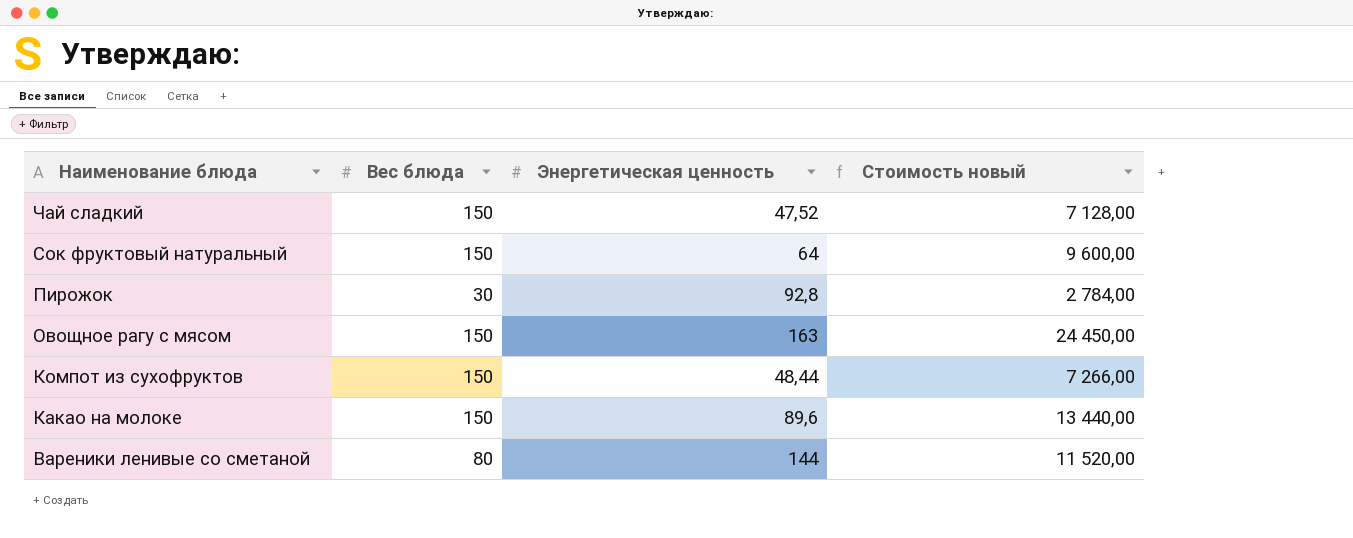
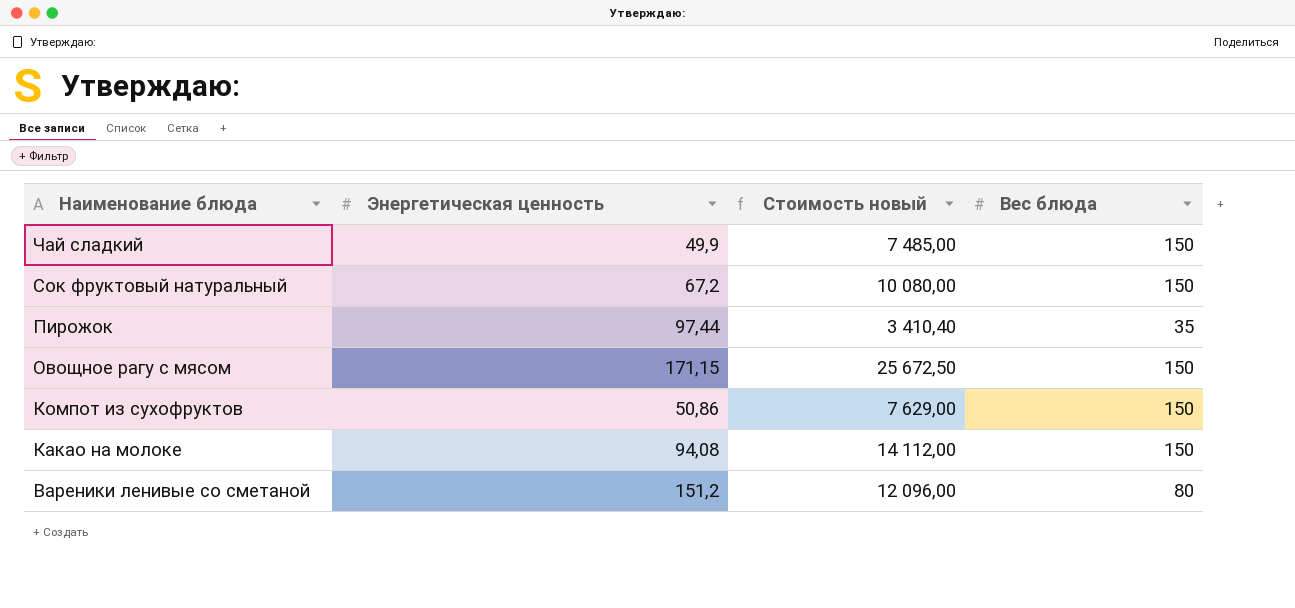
column Вес блюда | position: 2 -> 4
Чай сладкий | Энергетическая ценность: 47,52 -> 49,9
Чай сладкий | Стоимость новый: 7 128,00 -> 7 485,00
Сок фруктовый натуральный | Энергетическая ценность: 64 -> 67,2
Сок фруктовый натуральный | Стоимость новый: 9 600,00 -> 10 080,00
Пирожок | Энергетическая ценность: 92,8 -> 97,44
Пирожок | Стоимость новый: 2 784,00 -> 3 410,40
Пирожок | Вес блюда: 30 -> 35
Овощное рагу с мясом | Энергетическая ценность: 163 -> 171,15
Овощное рагу с мясом | Стоимость новый: 24 450,00 -> 25 672,50
Компот из сухофруктов | Энергетическая ценность: 48,44 -> 50,86
Компот из сухофруктов | Стоимость новый: 7 266,00 -> 7 629,00
Какао на молоке | Энергетическая ценность: 89,6 -> 94,08
Какао на молоке | Стоимость новый: 13 440,00 -> 14 112,00
Вареники ленивые со сметаной | Энергетическая ценность: 144 -> 151,2
Вареники ленивые со сметаной | Стоимость новый: 11 520,00 -> 12 096,00

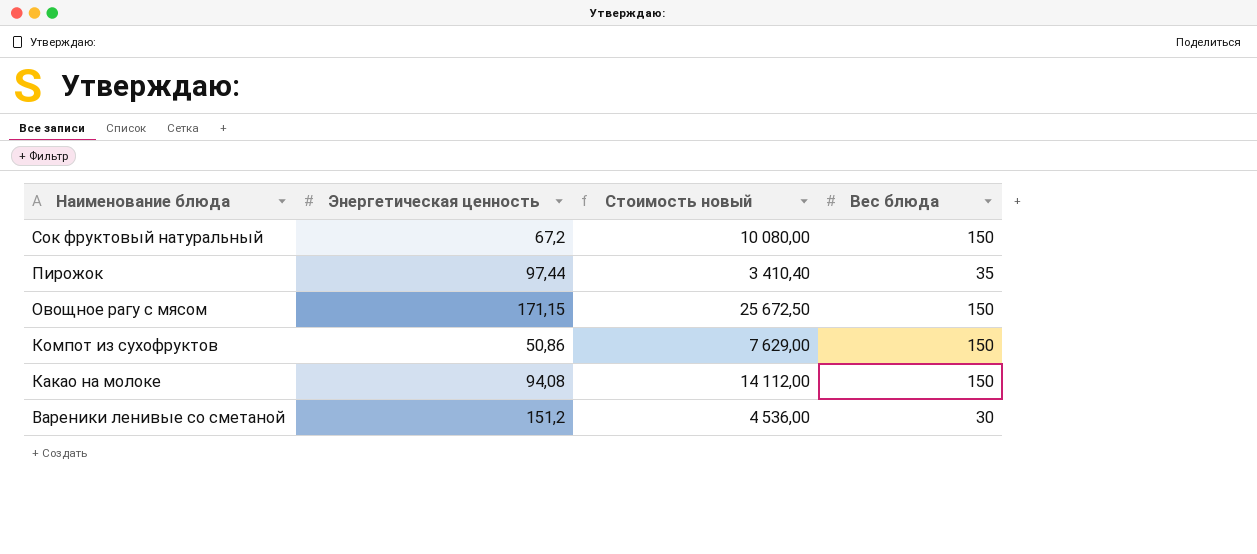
row Чай сладкий: 49,9 | 7 485,00 | 150 -> none
Вареники ленивые со сметаной | Стоимость новый: 12 096,00 -> 4 536,00
Вареники ленивые со сметаной | Вес блюда: 80 -> 30

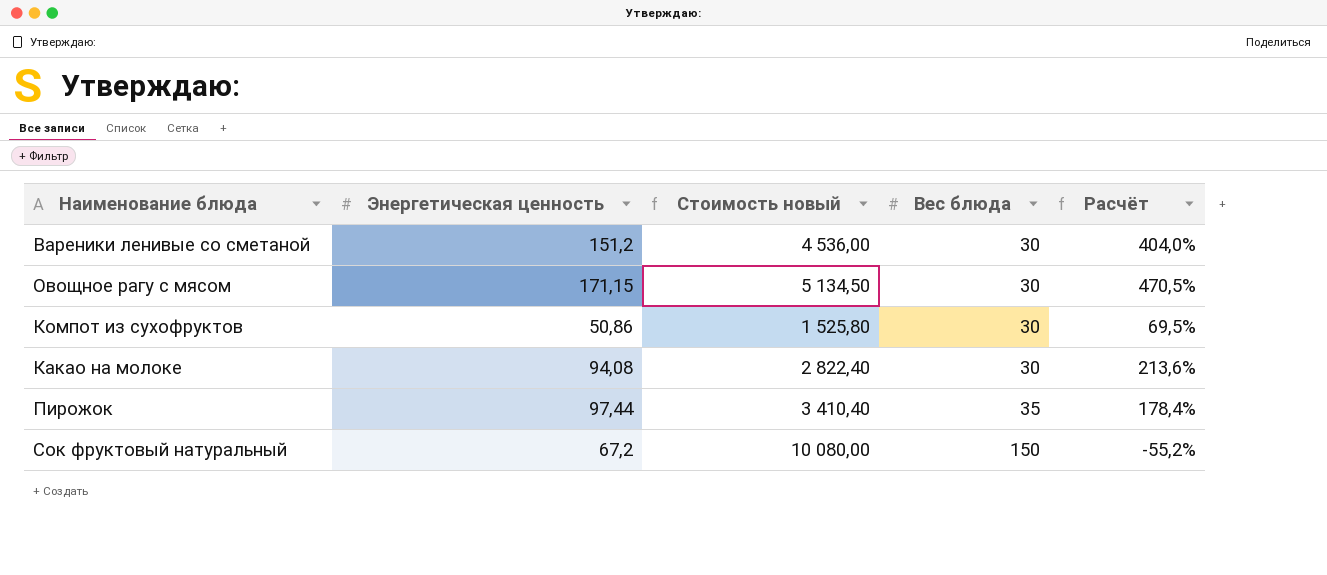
row order: Наименование блюда descending -> Вес блюда ascending
column Расчёт | formula: none -> ([Энергетическая ценность] - [Вес блюда]) / [Вес блюда]
Овощное рагу с мясом | Стоимость новый: 25 672,50 -> 5 134,50
Овощное рагу с мясом | Вес блюда: 150 -> 30
Компот из сухофруктов | Стоимость новый: 7 629,00 -> 1 525,80
Компот из сухофруктов | Вес блюда: 150 -> 30
Какао на молоке | Стоимость новый: 14 112,00 -> 2 822,40
Какао на молоке | Вес блюда: 150 -> 30

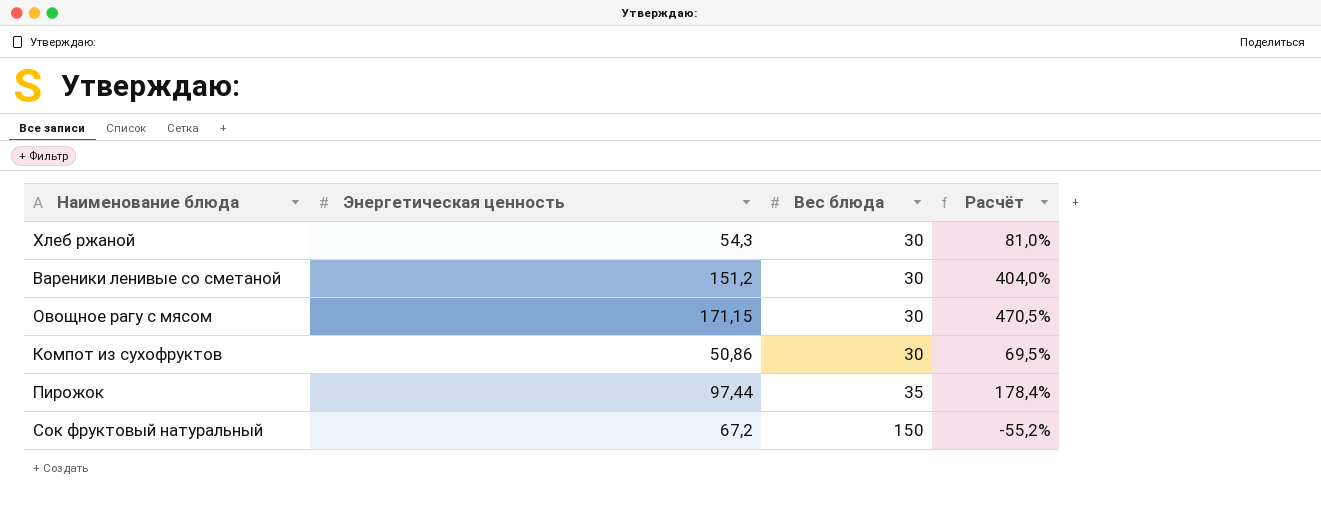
column Стоимость новый | formula: [Энергетическая ценность] * [Вес блюда] -> none
row Какао на молоке: 94,08 | 2 822,40 | 30 | 213,6% -> none
row Хлеб ржаной: none -> 54,3 | 30 | 81,0%

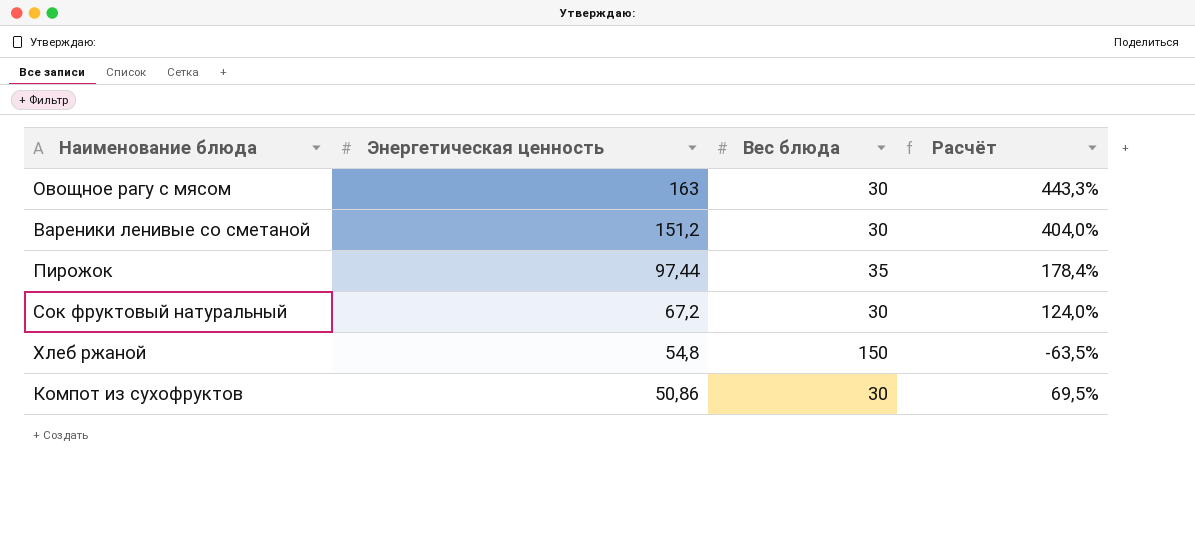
row order: Вес блюда ascending -> Энергетическая ценность descending
Овощное рагу с мясом | Энергетическая ценность: 171,15 -> 163
Овощное рагу с мясом | Расчёт: 470,5% -> 443,3%
Сок фруктовый натуральный | Вес блюда: 150 -> 30
Сок фруктовый натуральный | Расчёт: -55,2% -> 124,0%
Хлеб ржаной | Энергетическая ценность: 54,3 -> 54,8
Хлеб ржаной | Вес блюда: 30 -> 150
Хлеб ржаной | Расчёт: 81,0% -> -63,5%

